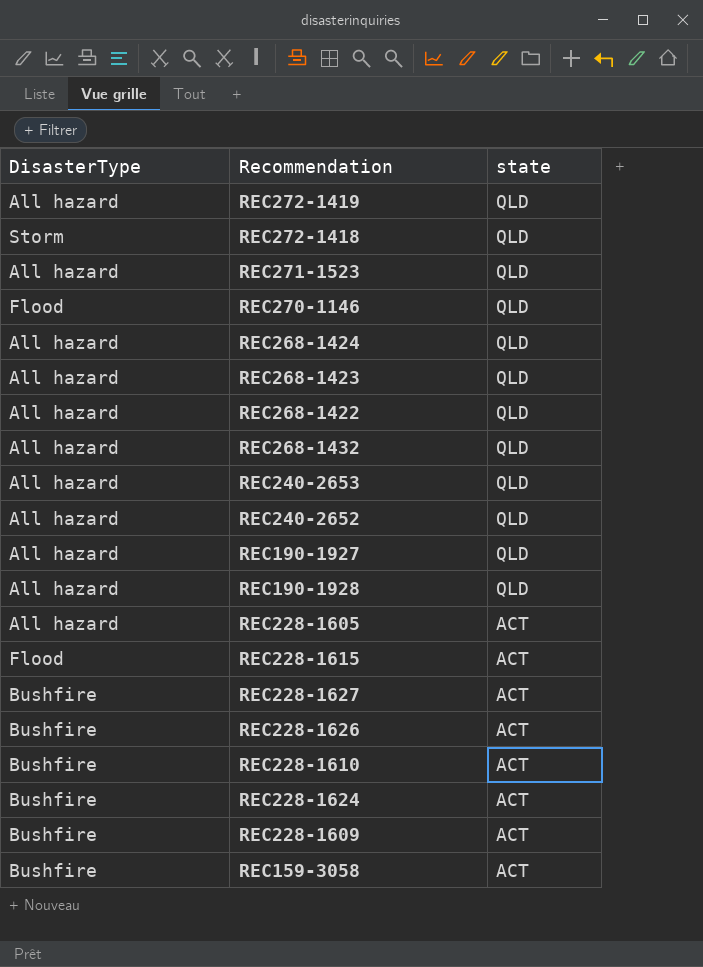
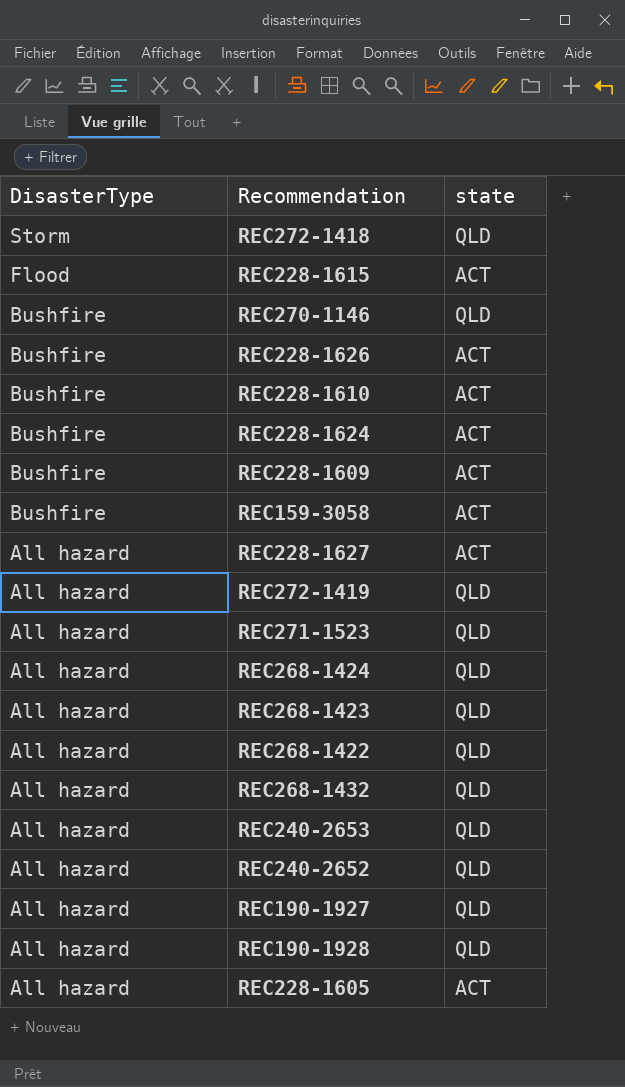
row order: state descending -> DisasterType descending
REC270-1146 | DisasterType: Flood -> Bushfire
REC228-1627 | DisasterType: Bushfire -> All hazard

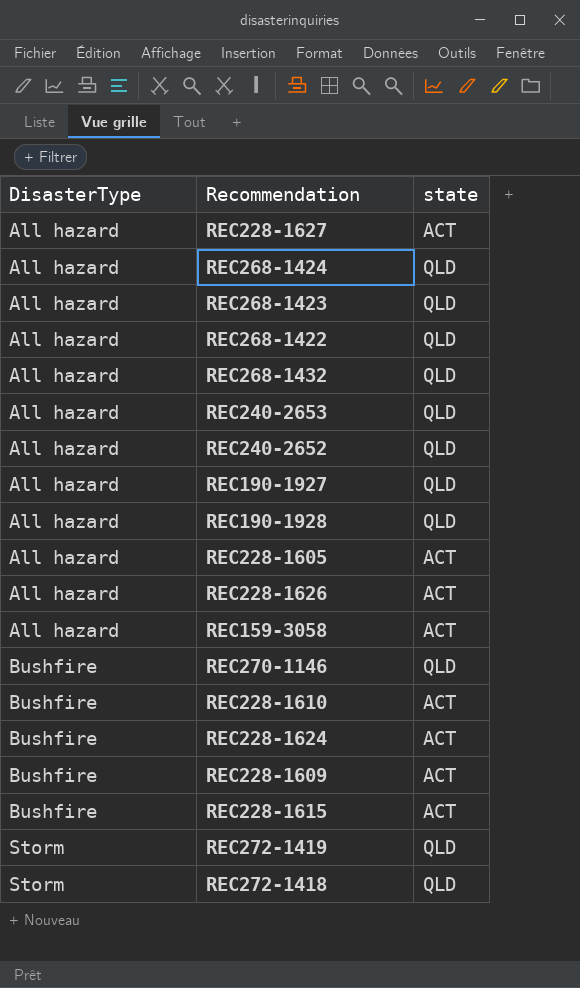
row order: DisasterType descending -> DisasterType ascending
row REC271-1523: All hazard | QLD -> none
REC228-1626 | DisasterType: Bushfire -> All hazard
REC159-3058 | DisasterType: Bushfire -> All hazard
REC228-1615 | DisasterType: Flood -> Bushfire
REC272-1419 | DisasterType: All hazard -> Storm

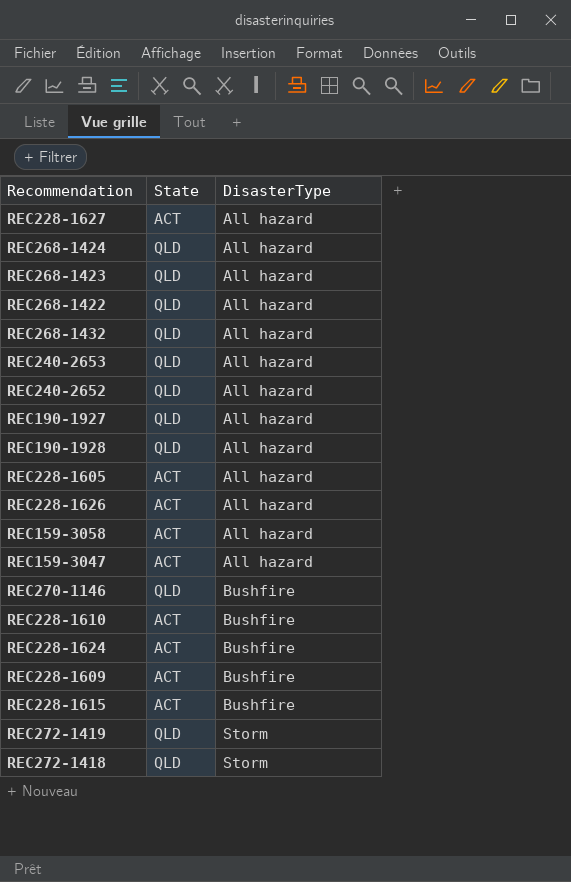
column name: state -> State
column DisasterType | position: 1 -> 3
row REC159-3047: none -> ACT | All hazard

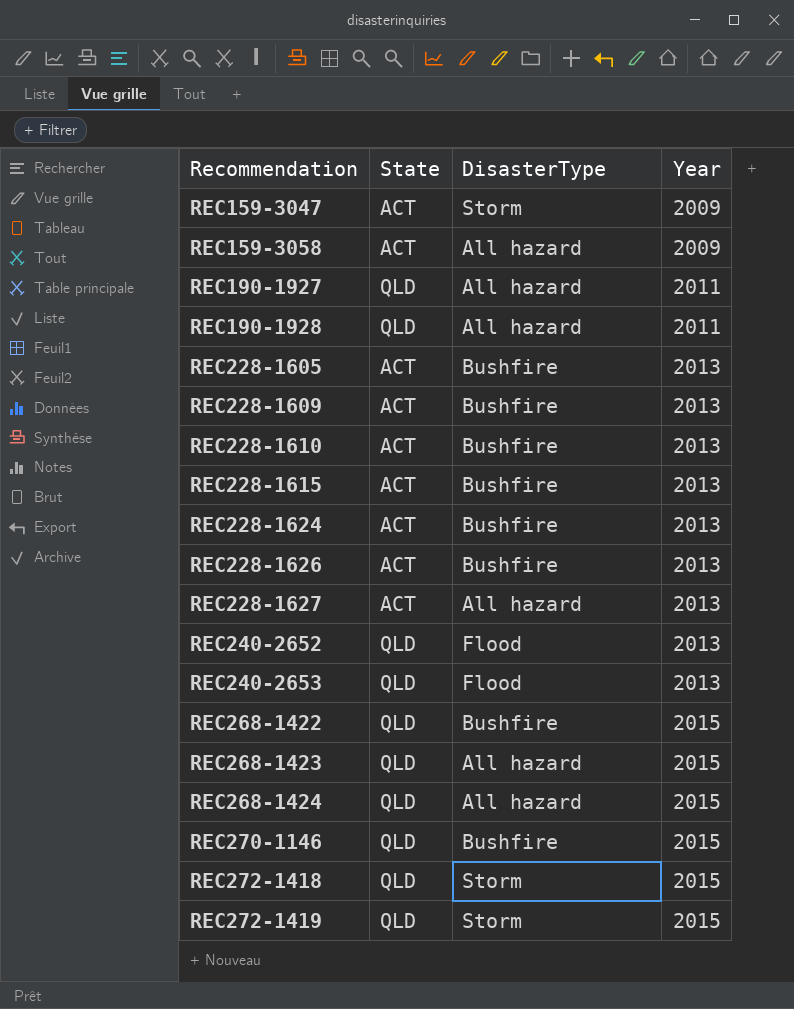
row order: DisasterType ascending -> Recommendation ascending
column Year | position: none -> 4
row REC268-1432: QLD | All hazard -> none
REC159-3047 | DisasterType: All hazard -> Storm
REC228-1605 | DisasterType: All hazard -> Bushfire
REC228-1626 | DisasterType: All hazard -> Bushfire
REC240-2652 | DisasterType: All hazard -> Flood
REC240-2653 | DisasterType: All hazard -> Flood
REC268-1422 | DisasterType: All hazard -> Bushfire

